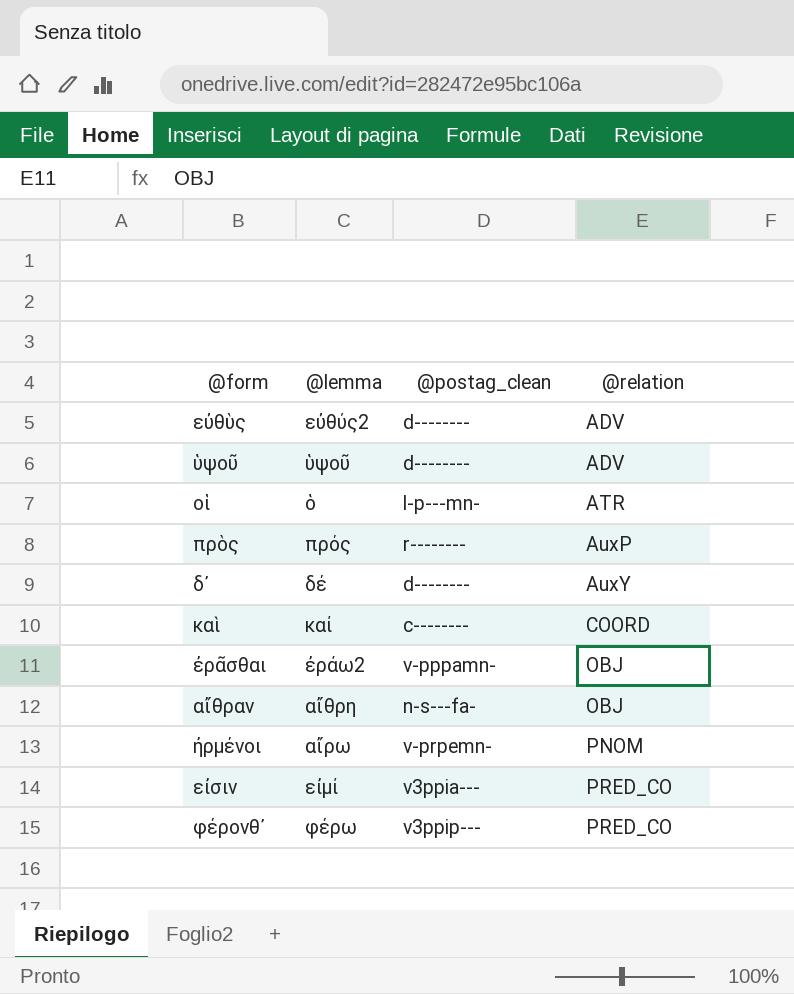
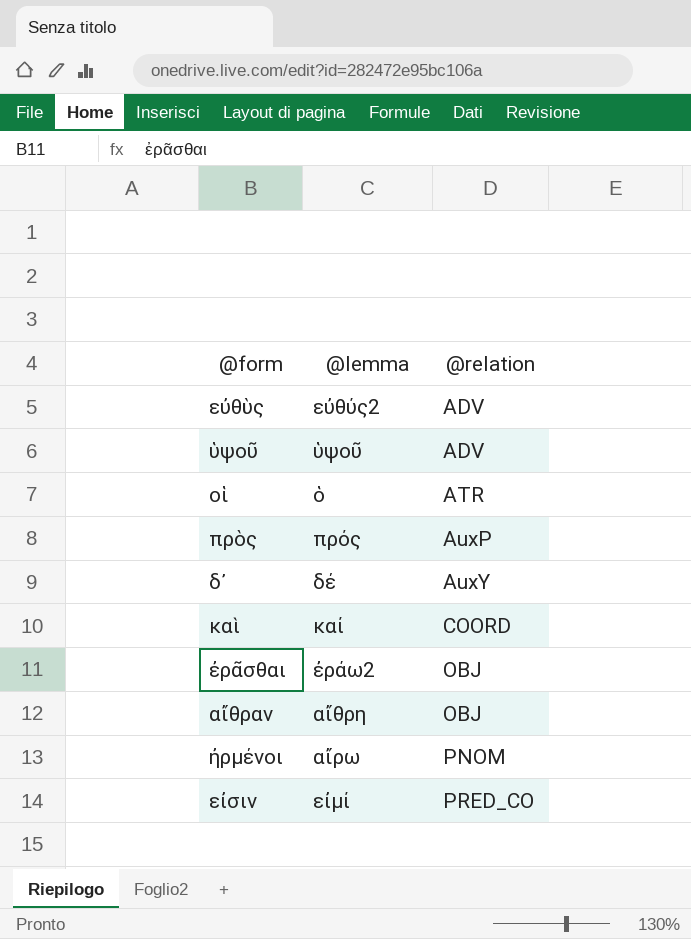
column @postag_clean | position: 3 -> none
row φέρονθ᾽: φέρω | v3ppip--- | PRED_CO -> none

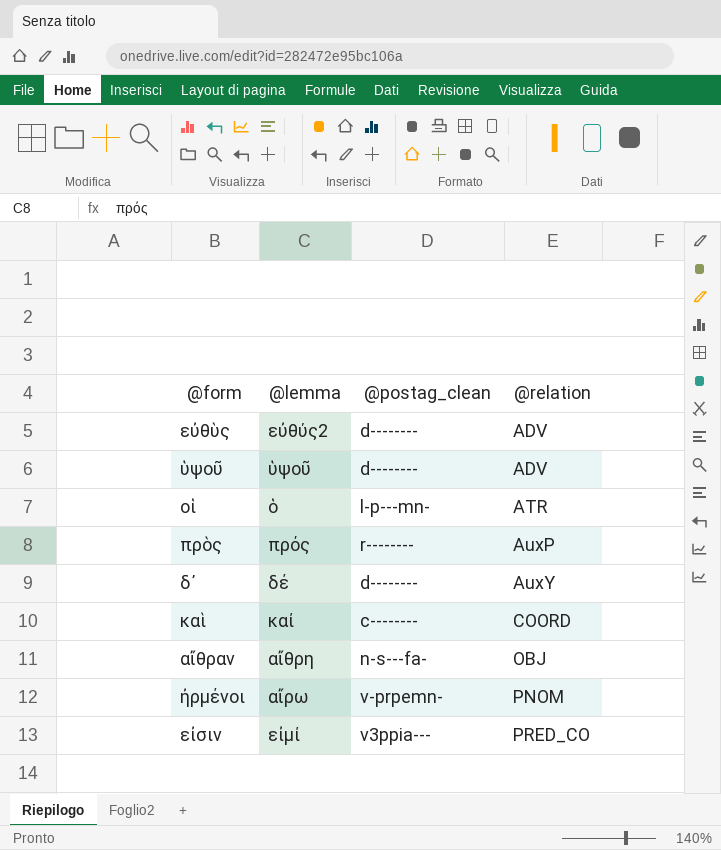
column @postag_clean | position: none -> 3
row ἐρᾶσθαι: ἐράω2 | OBJ -> none

